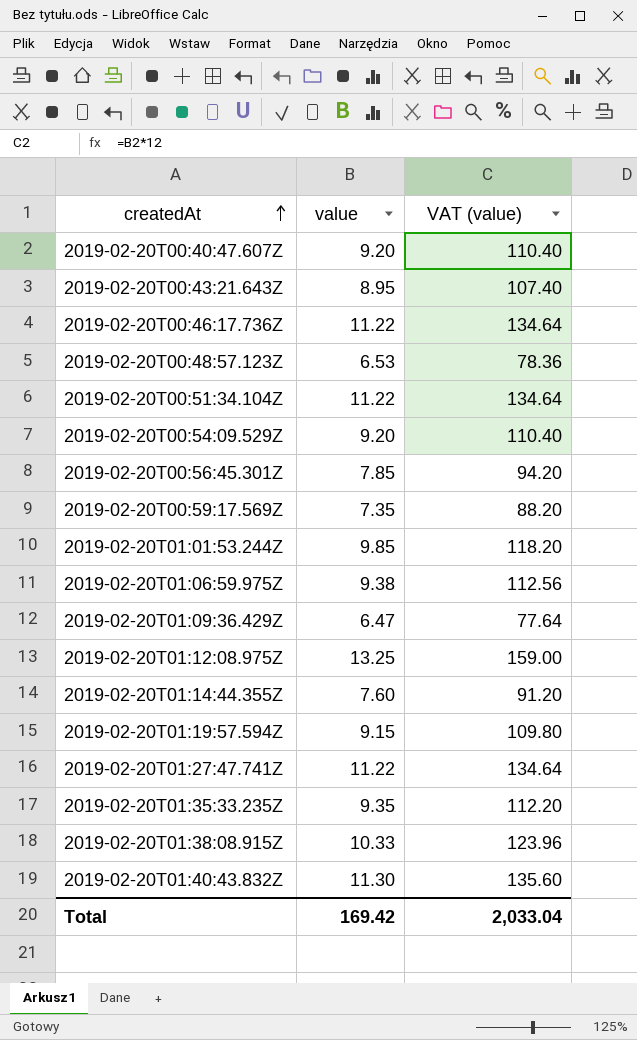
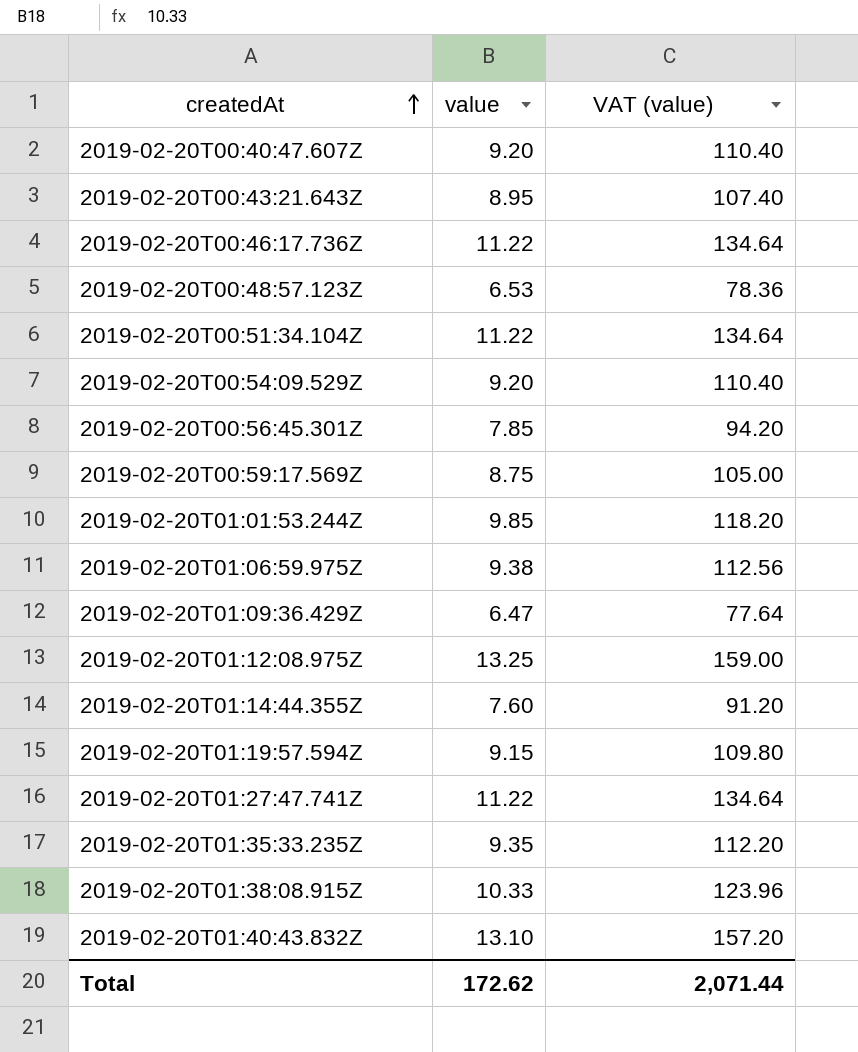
2019-02-20T00:59:17.569Z | value: 7.35 -> 8.75
2019-02-20T00:59:17.569Z | VAT (value): 88.20 -> 105.00
2019-02-20T01:40:43.832Z | value: 11.30 -> 13.10
2019-02-20T01:40:43.832Z | VAT (value): 135.60 -> 157.20
Total | value: 169.42 -> 172.62
Total | VAT (value): 2,033.04 -> 2,071.44

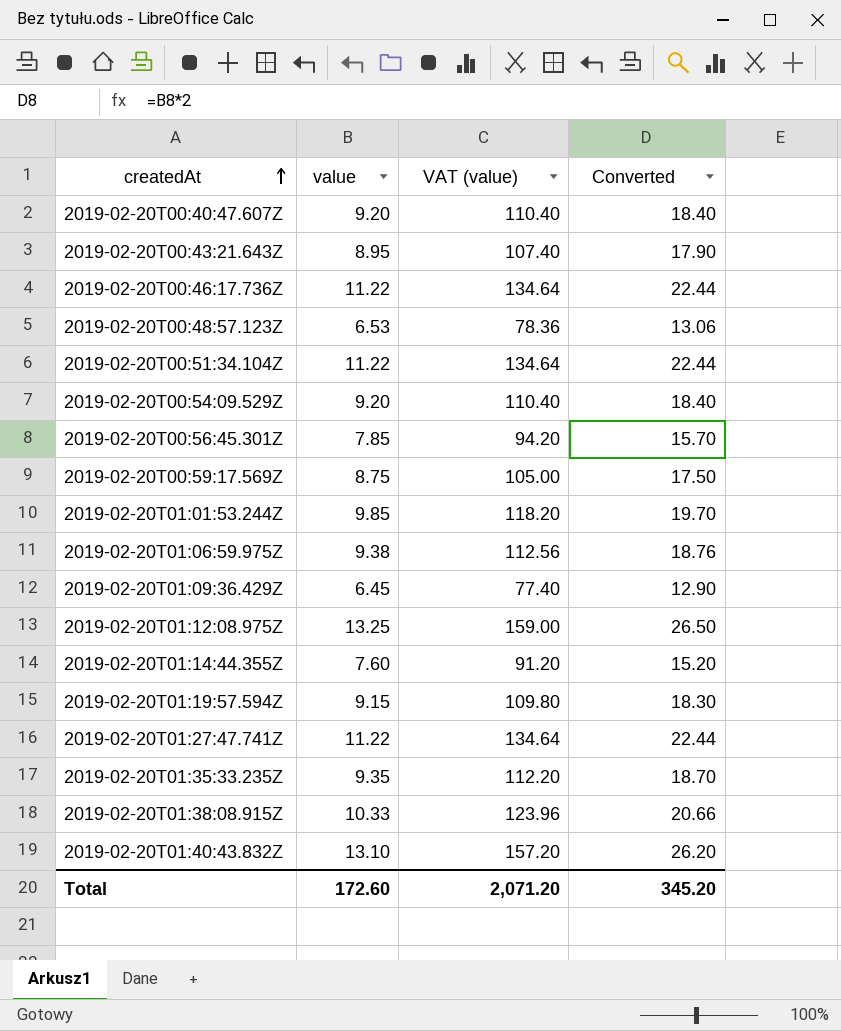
column Converted | formula: none -> [value] * 2
2019-02-20T01:09:36.429Z | value: 6.47 -> 6.45
2019-02-20T01:09:36.429Z | VAT (value): 77.64 -> 77.40
Total | value: 172.62 -> 172.60
Total | VAT (value): 2,071.44 -> 2,071.20

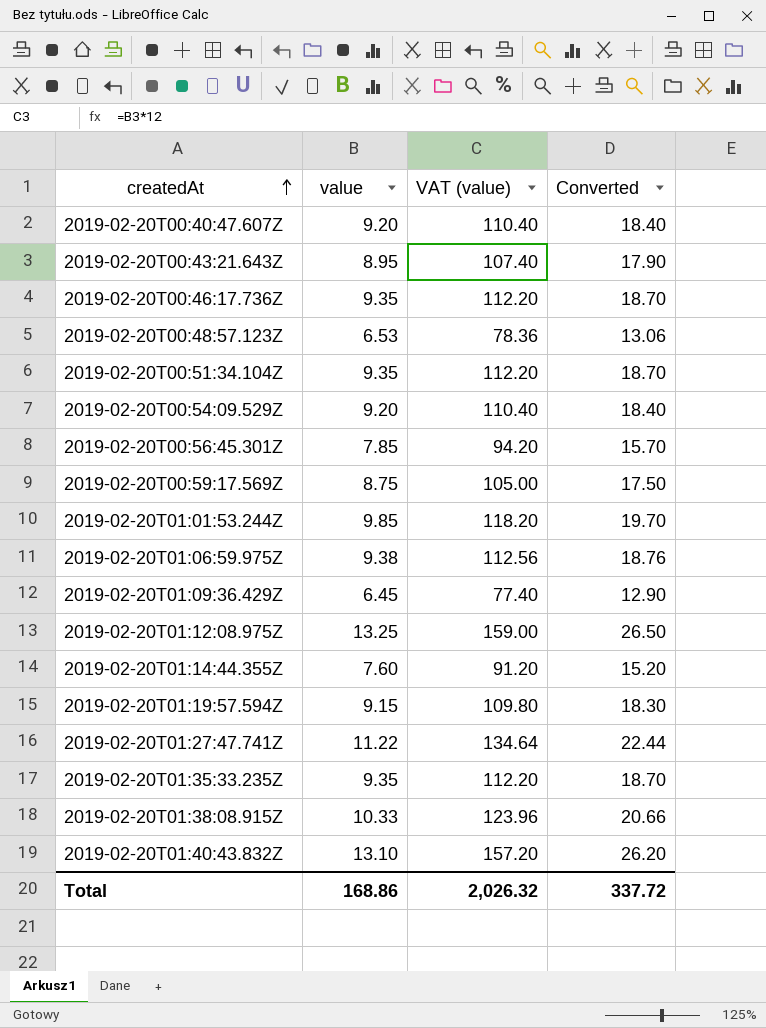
2019-02-20T00:46:17.736Z | value: 11.22 -> 9.35
2019-02-20T00:46:17.736Z | VAT (value): 134.64 -> 112.20
2019-02-20T00:46:17.736Z | Converted: 22.44 -> 18.70
2019-02-20T00:51:34.104Z | value: 11.22 -> 9.35
2019-02-20T00:51:34.104Z | VAT (value): 134.64 -> 112.20
2019-02-20T00:51:34.104Z | Converted: 22.44 -> 18.70
Total | value: 172.60 -> 168.86
Total | VAT (value): 2,071.20 -> 2,026.32
Total | Converted: 345.20 -> 337.72

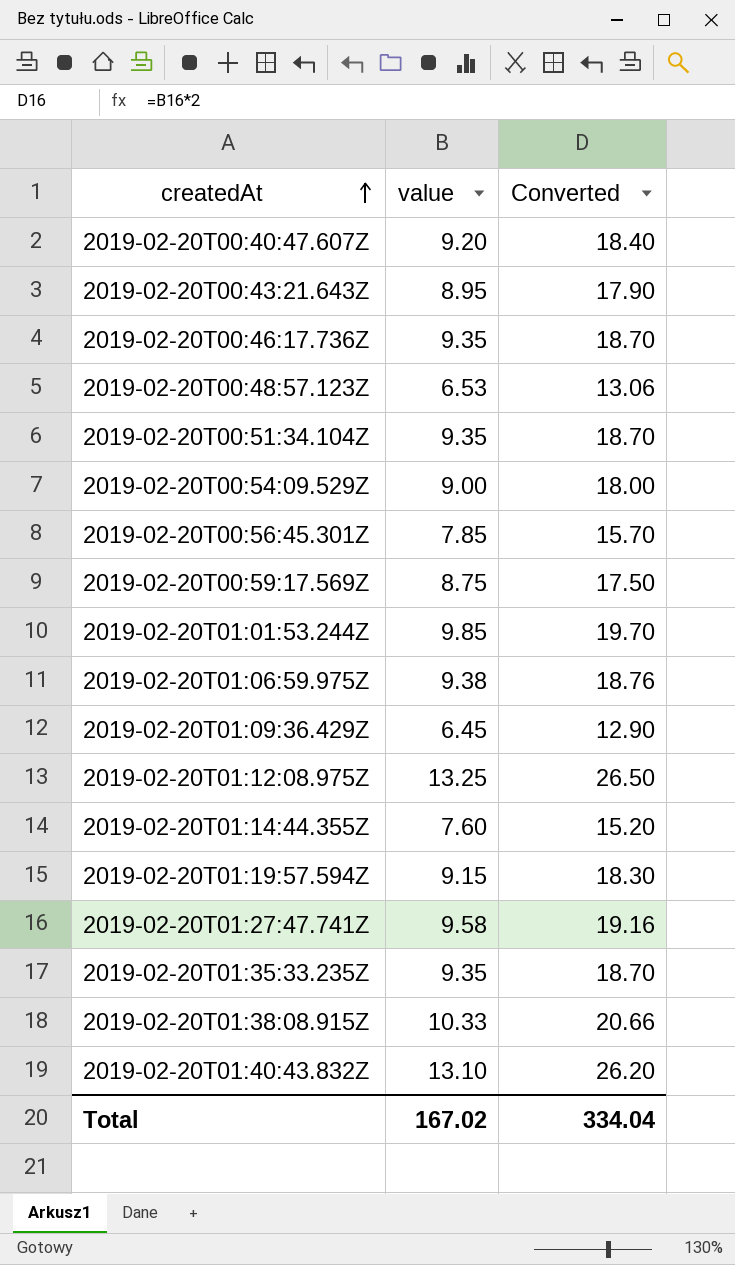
column VAT (value) | formula: [value] * 12 -> none
2019-02-20T00:54:09.529Z | value: 9.20 -> 9.00
2019-02-20T00:54:09.529Z | Converted: 18.40 -> 18.00
2019-02-20T01:27:47.741Z | value: 11.22 -> 9.58
2019-02-20T01:27:47.741Z | Converted: 22.44 -> 19.16
Total | value: 168.86 -> 167.02
Total | Converted: 337.72 -> 334.04

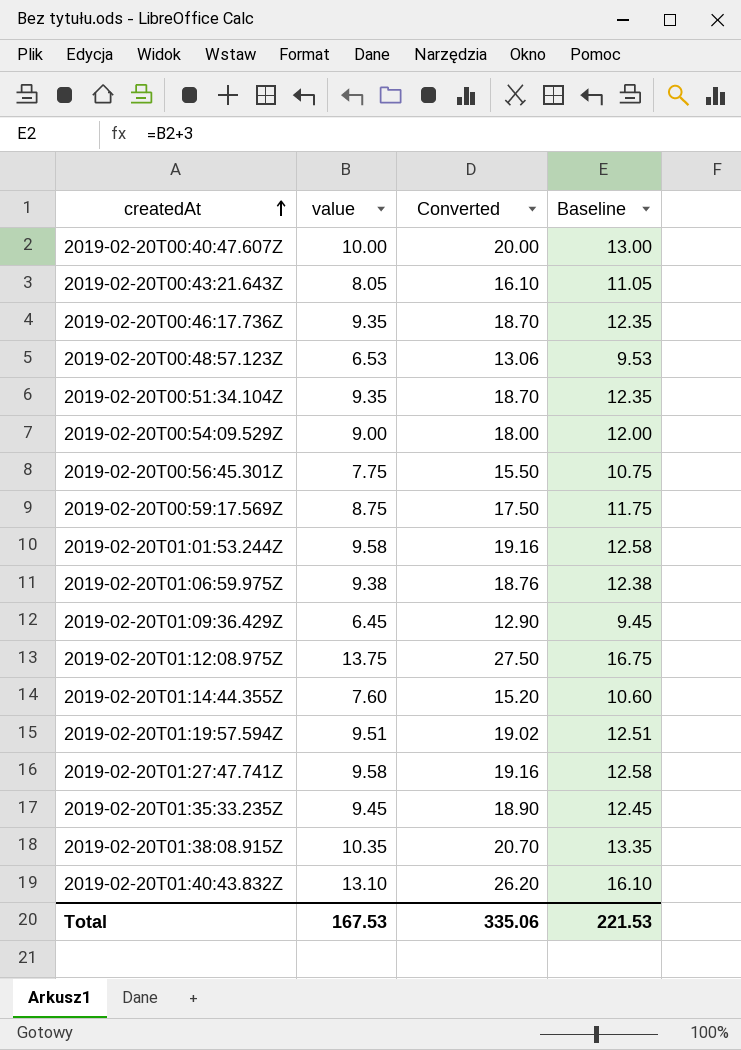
column Baseline | formula: none -> [value] + 3
2019-02-20T00:40:47.607Z | value: 9.20 -> 10.00
2019-02-20T00:40:47.607Z | Converted: 18.40 -> 20.00
2019-02-20T00:43:21.643Z | value: 8.95 -> 8.05
2019-02-20T00:43:21.643Z | Converted: 17.90 -> 16.10
2019-02-20T00:56:45.301Z | value: 7.85 -> 7.75
2019-02-20T00:56:45.301Z | Converted: 15.70 -> 15.50
2019-02-20T01:01:53.244Z | value: 9.85 -> 9.58
2019-02-20T01:01:53.244Z | Converted: 19.70 -> 19.16
2019-02-20T01:12:08.975Z | value: 13.25 -> 13.75
2019-02-20T01:12:08.975Z | Converted: 26.50 -> 27.50
2019-02-20T01:19:57.594Z | value: 9.15 -> 9.51
2019-02-20T01:19:57.594Z | Converted: 18.30 -> 19.02
2019-02-20T01:35:33.235Z | value: 9.35 -> 9.45
2019-02-20T01:35:33.235Z | Converted: 18.70 -> 18.90
2019-02-20T01:38:08.915Z | value: 10.33 -> 10.35
2019-02-20T01:38:08.915Z | Converted: 20.66 -> 20.70
Total | value: 167.02 -> 167.53
Total | Converted: 334.04 -> 335.06

